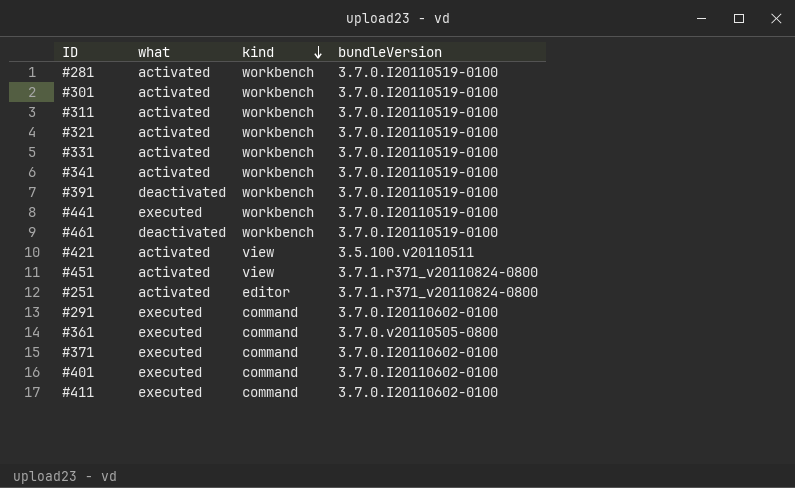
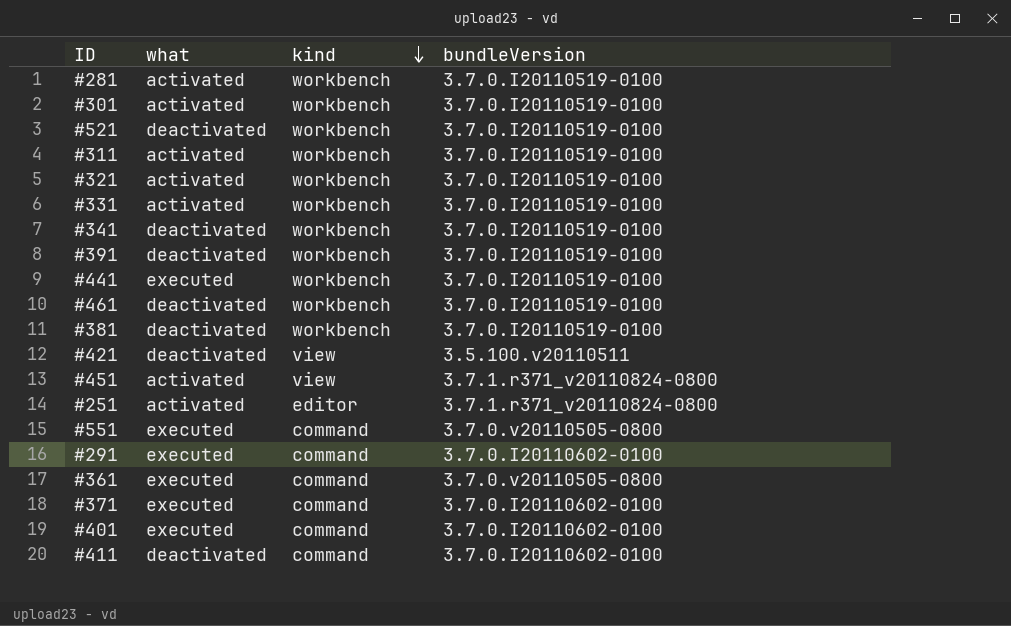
row #521: none -> deactivated | workbench | 3.7.0.I20110519-0100
#341 | what: activated -> deactivated
row #381: none -> deactivated | workbench | 3.7.0.I20110519-0100
#421 | what: activated -> deactivated
row #551: none -> executed | command | 3.7.0.v20110505-0800
#411 | what: executed -> deactivated

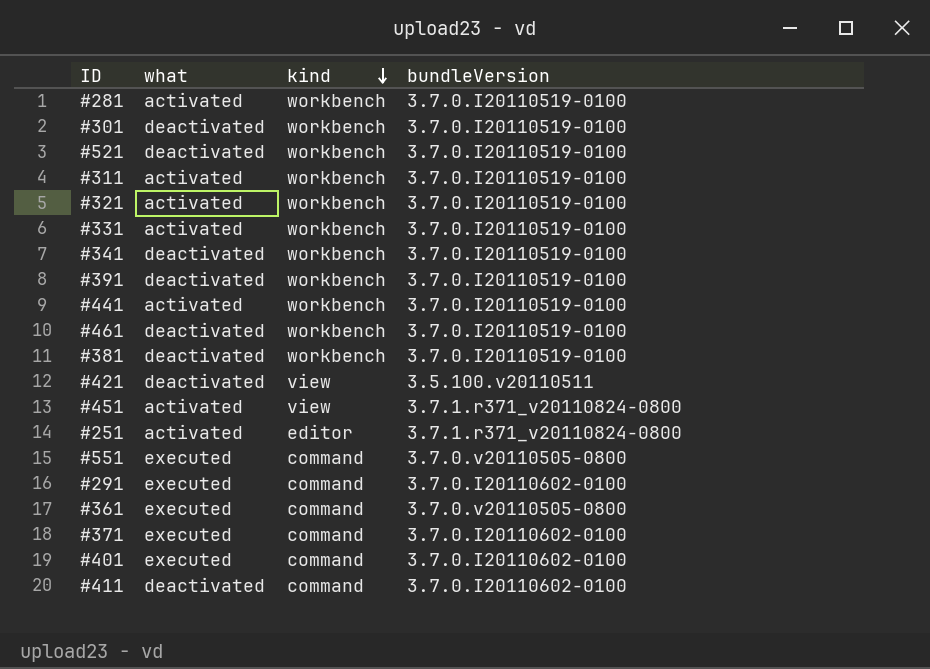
#301 | what: activated -> deactivated
#441 | what: executed -> activated

